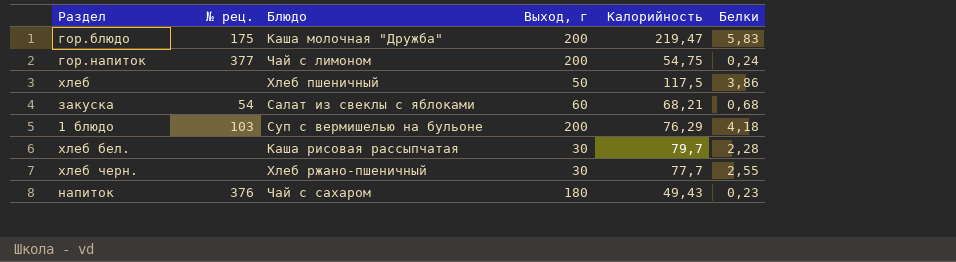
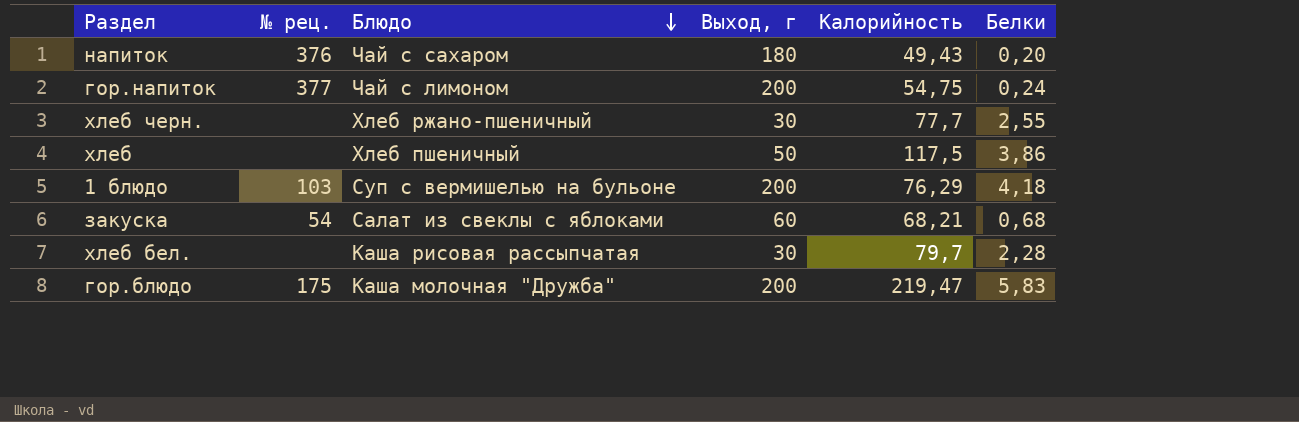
row order: none -> Блюдо descending
напиток | Белки: 0,23 -> 0,20

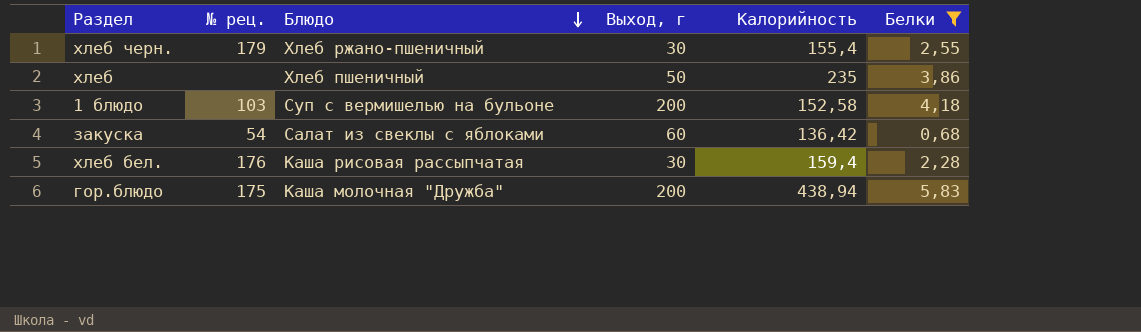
filter: none -> Белки >= 0,68
хлеб черн. | № рец.: none -> 179
хлеб черн. | Калорийность: 77,7 -> 155,4
хлеб | Калорийность: 117,5 -> 235
1 блюдо | Калорийность: 76,29 -> 152,58
закуска | Калорийность: 68,21 -> 136,42
хлеб бел. | № рец.: none -> 176
хлеб бел. | Калорийность: 79,7 -> 159,4
гор.блюдо | Калорийность: 219,47 -> 438,94

